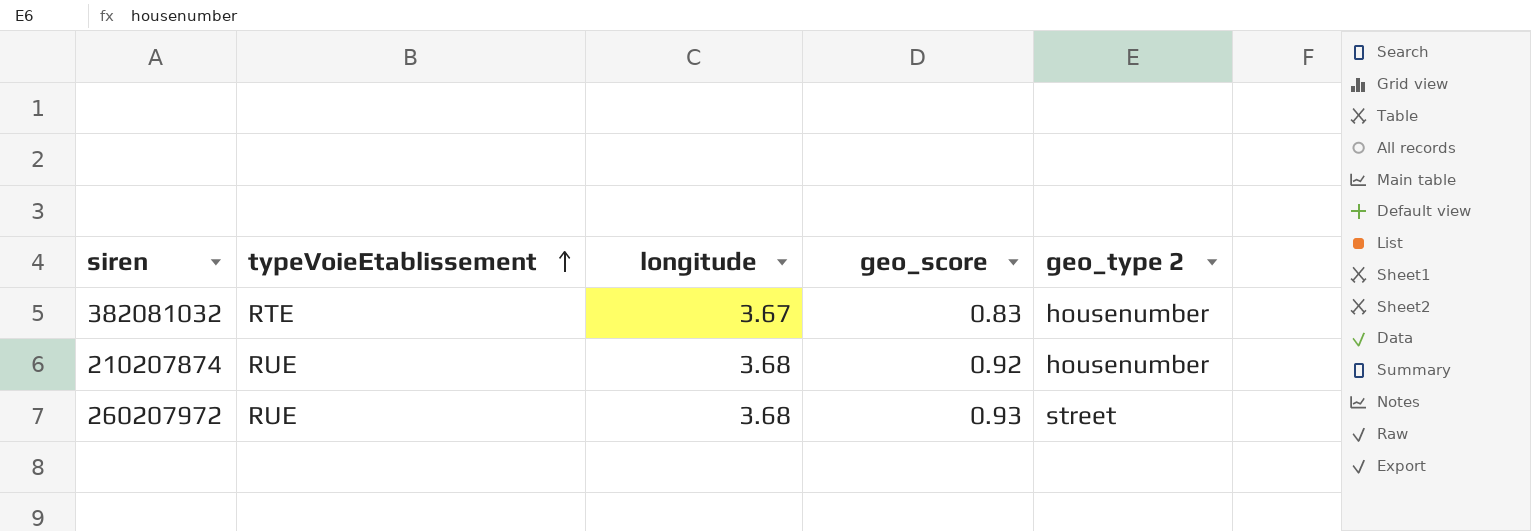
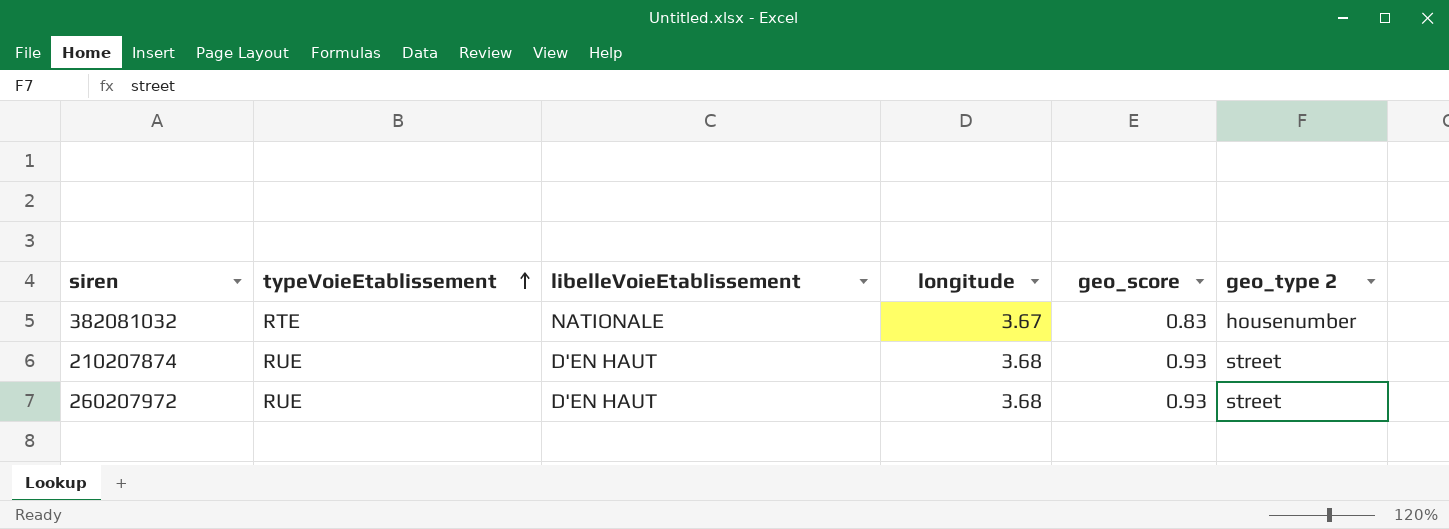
column libelleVoieEtablissement | position: none -> 3
210207874 | geo_score: 0.92 -> 0.93
210207874 | geo_type 2: housenumber -> street

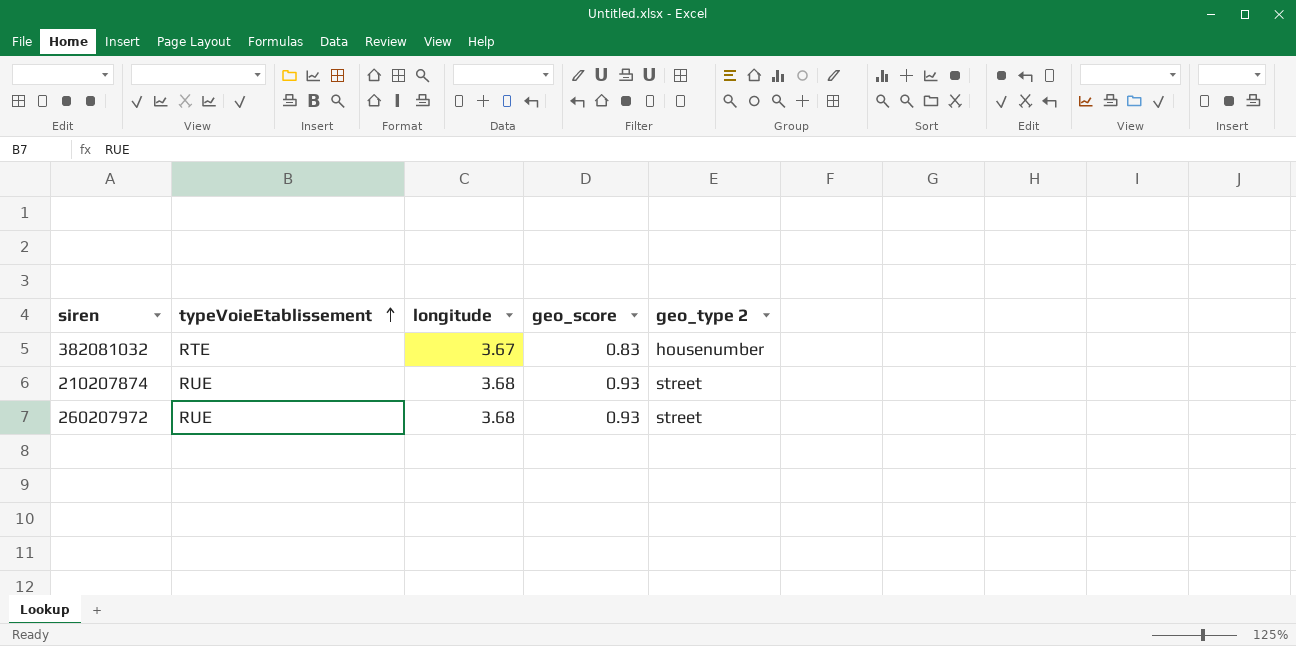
column libelleVoieEtablissement | position: 3 -> none

